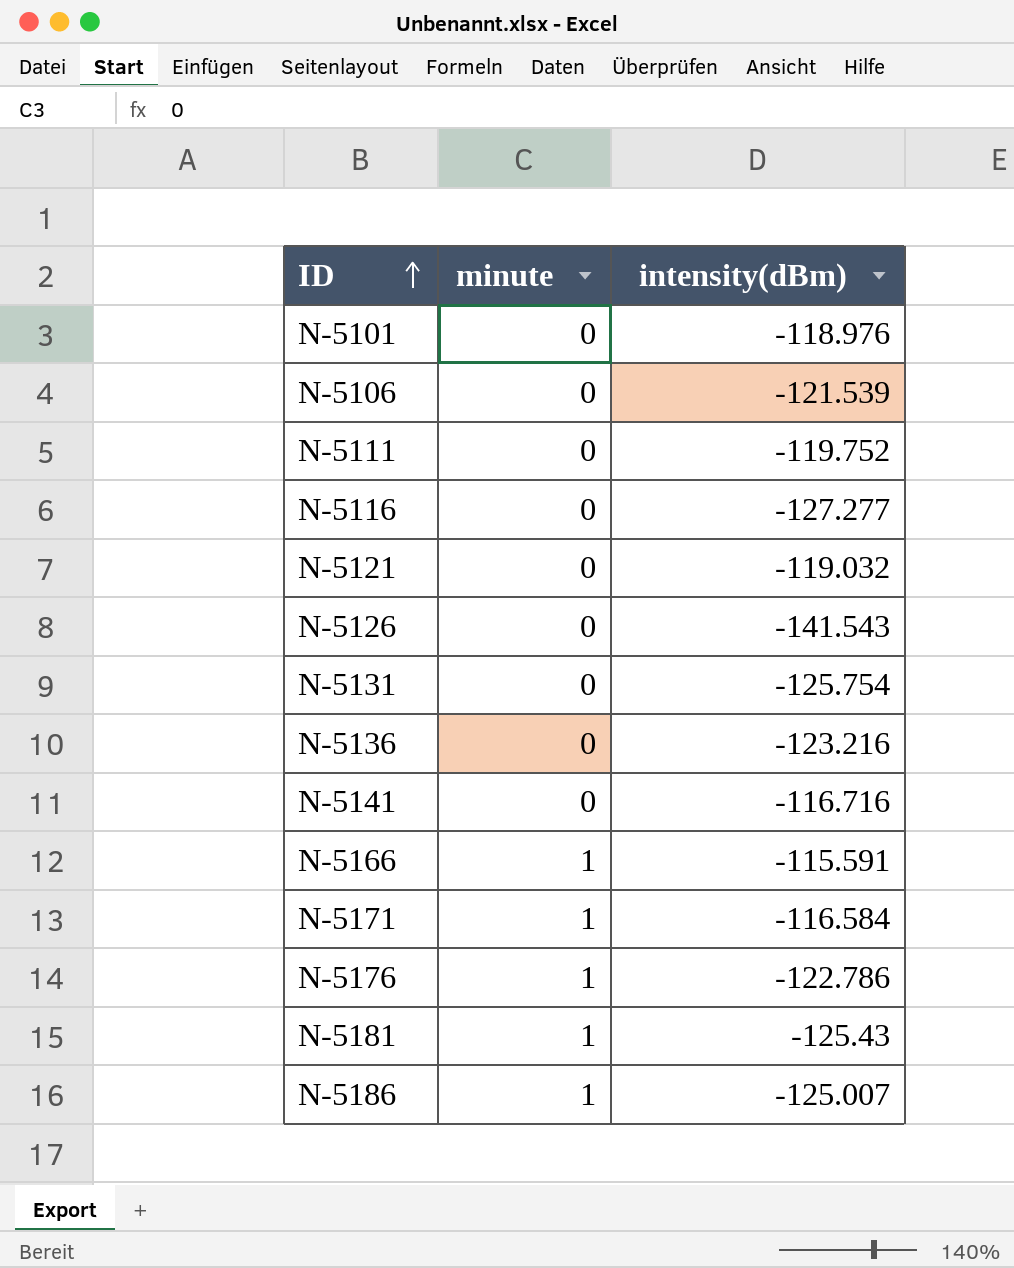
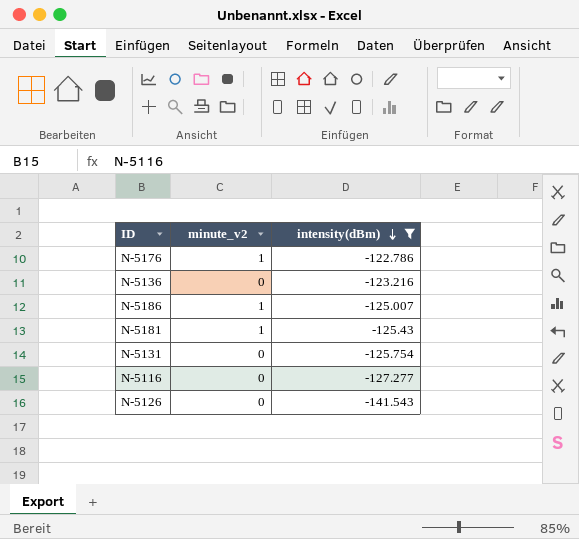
filter: none -> intensity(dBm) <= -122.786
row order: ID ascending -> intensity(dBm) descending
column name: minute -> minute_v2

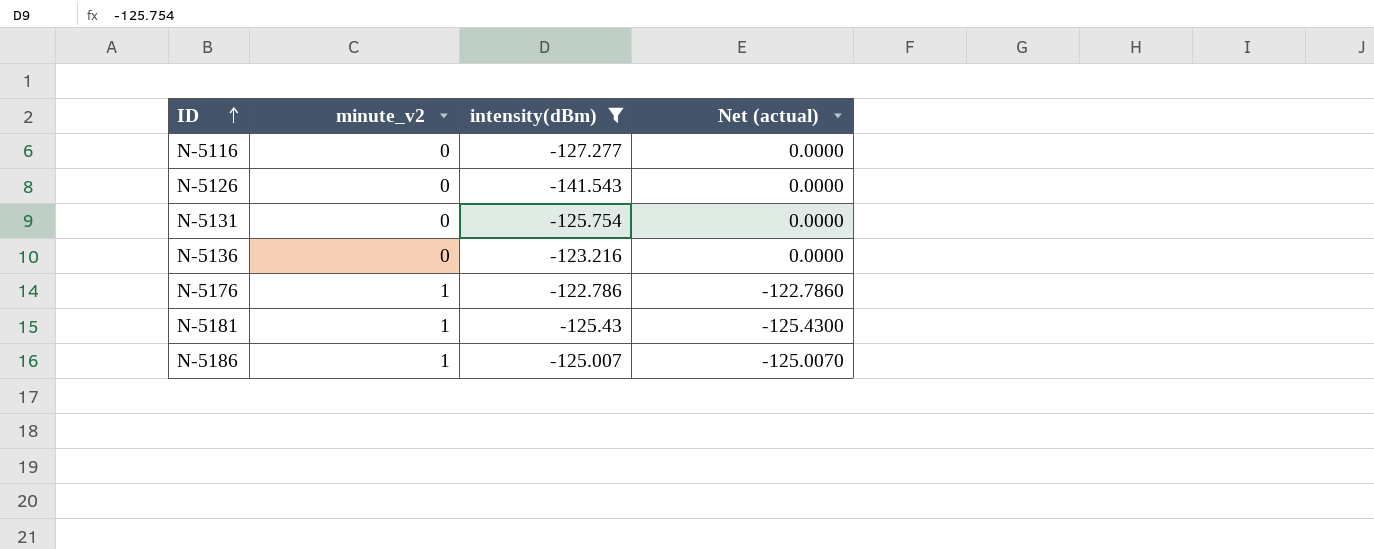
row order: intensity(dBm) descending -> ID ascending
column Net (actual) | formula: none -> [minute_v2] * [intensity(dBm)]

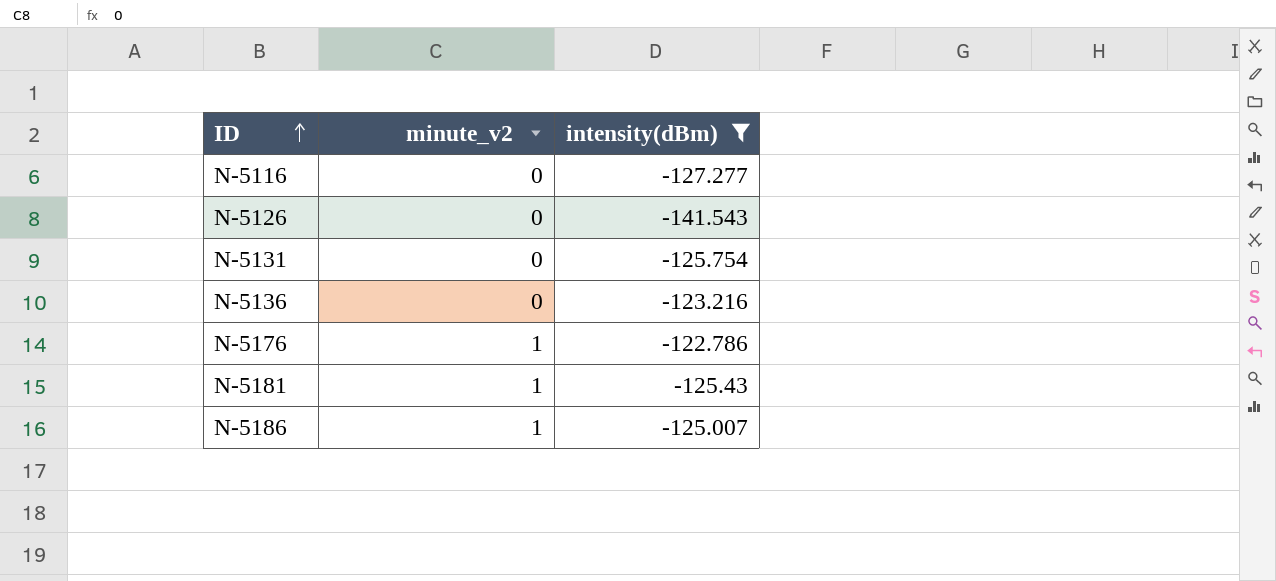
column Net (actual) | formula: [minute_v2] * [intensity(dBm)] -> none

